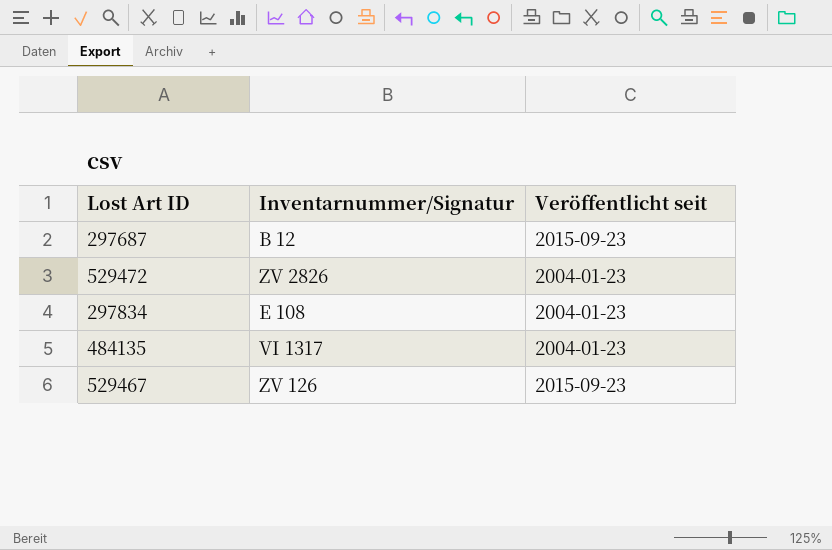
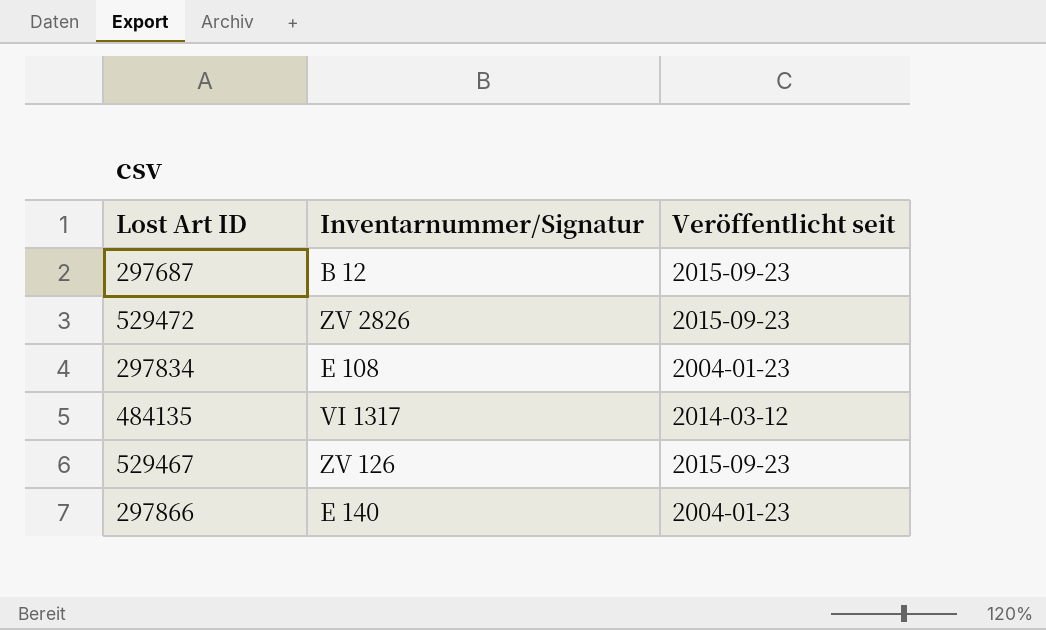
529472 | Veröffentlicht seit: 2004-01-23 -> 2015-09-23
484135 | Veröffentlicht seit: 2004-01-23 -> 2014-03-12
row 297866: none -> E 140 | 2004-01-23

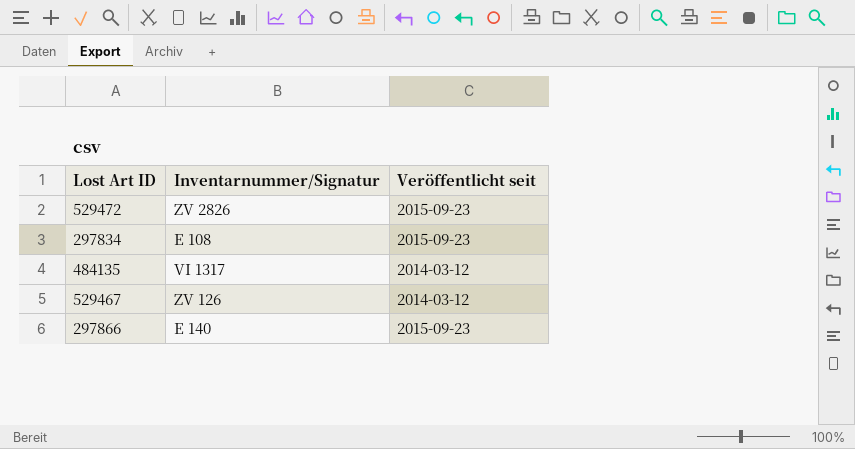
row 297687: B 12 | 2015-09-23 -> none
297834 | Veröffentlicht seit: 2004-01-23 -> 2015-09-23
529467 | Veröffentlicht seit: 2015-09-23 -> 2014-03-12
297866 | Veröffentlicht seit: 2004-01-23 -> 2015-09-23

